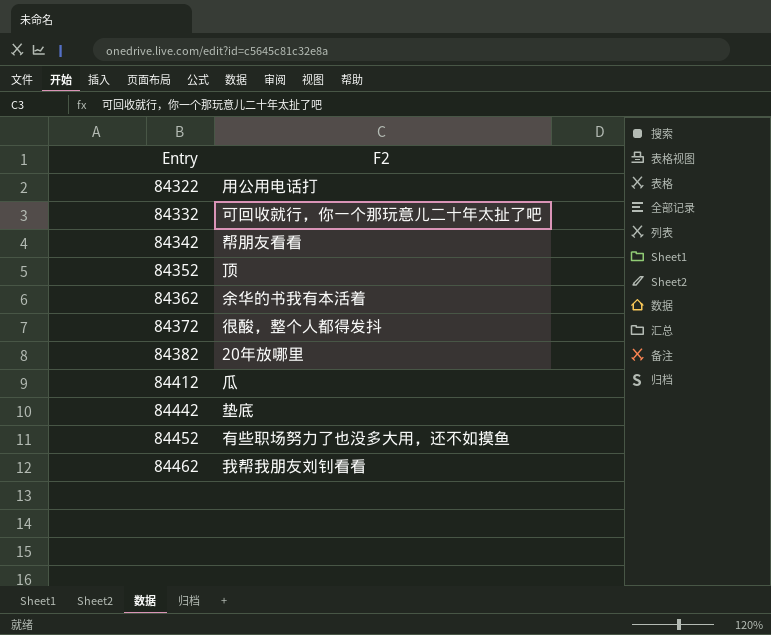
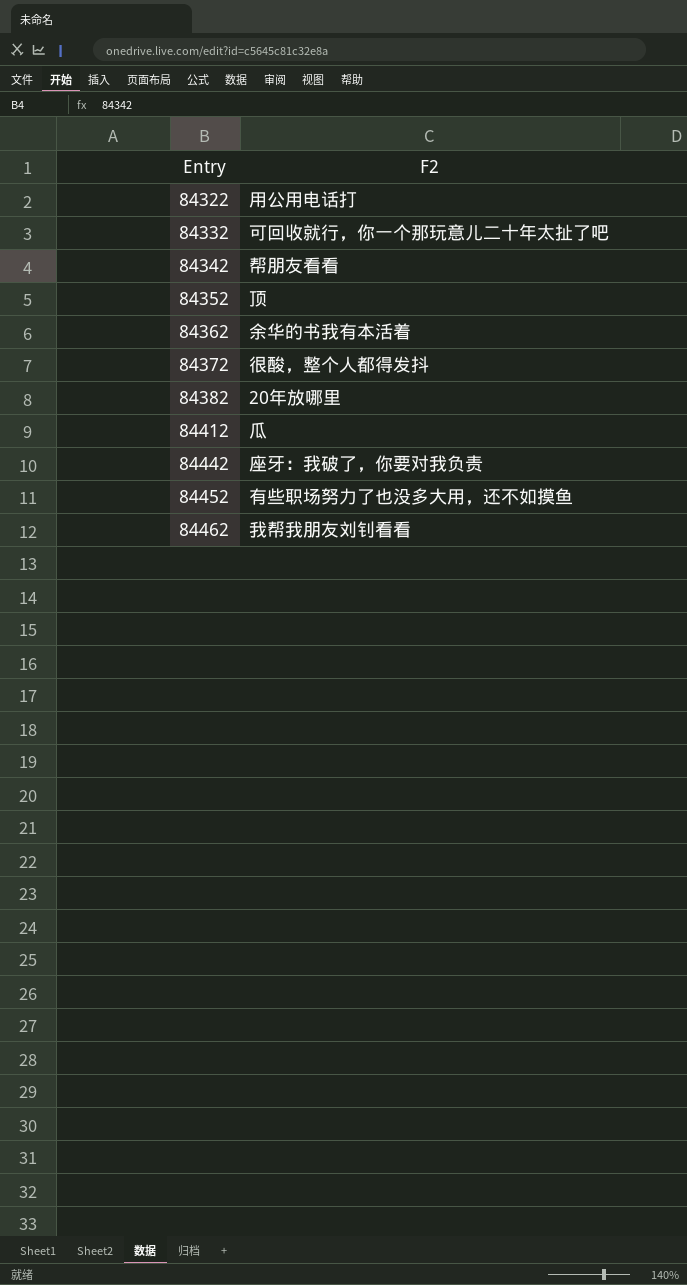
84442 | F2: 垫底 -> 座牙：我破了，你要对我负责

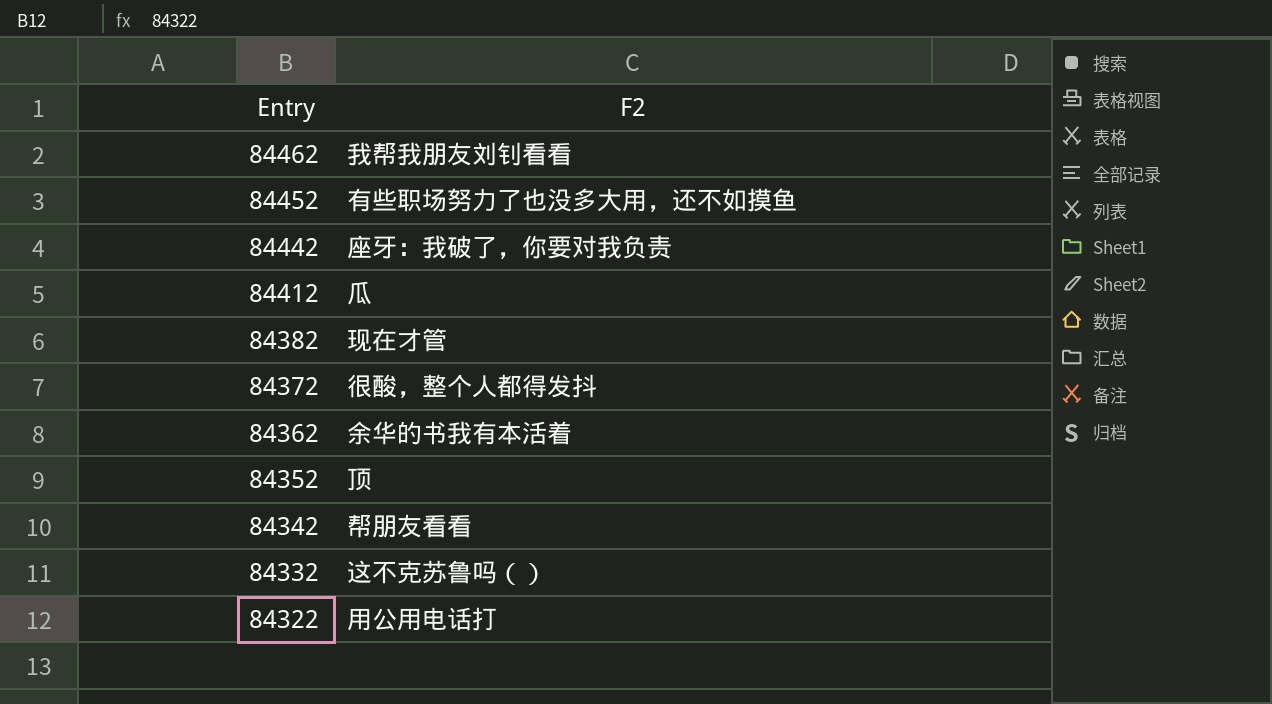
row order: Entry ascending -> Entry descending
84382 | F2: 20年放哪里 -> 现在才管
84332 | F2: 可回收就行，你一个那玩意儿二十年太扯了吧 -> 这不克苏鲁吗（）

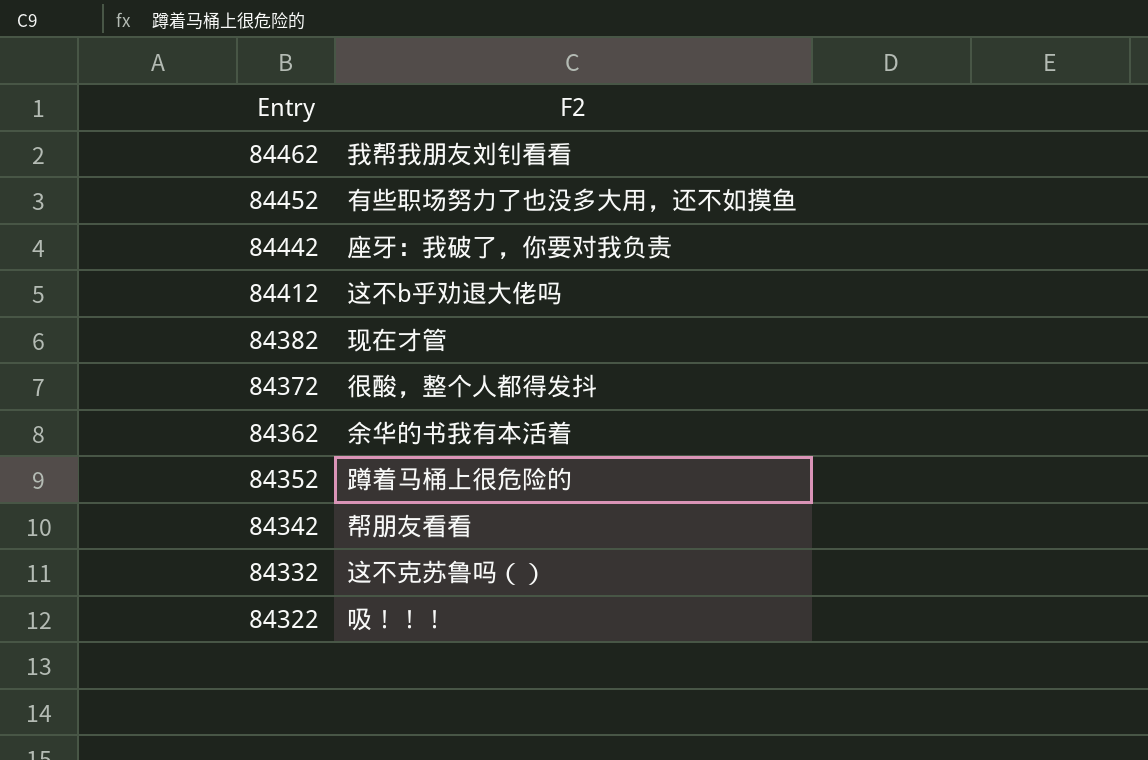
84412 | F2: 瓜 -> 这不b乎劝退大佬吗
84352 | F2: 顶 -> 蹲着马桶上很危险的
84322 | F2: 用公用电话打 -> 吸！！！

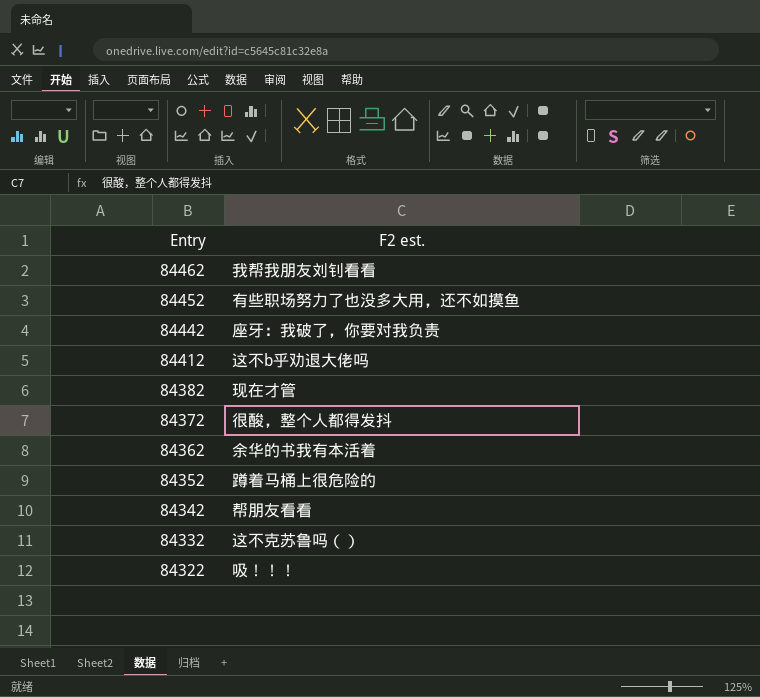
column name: F2 -> F2 est.

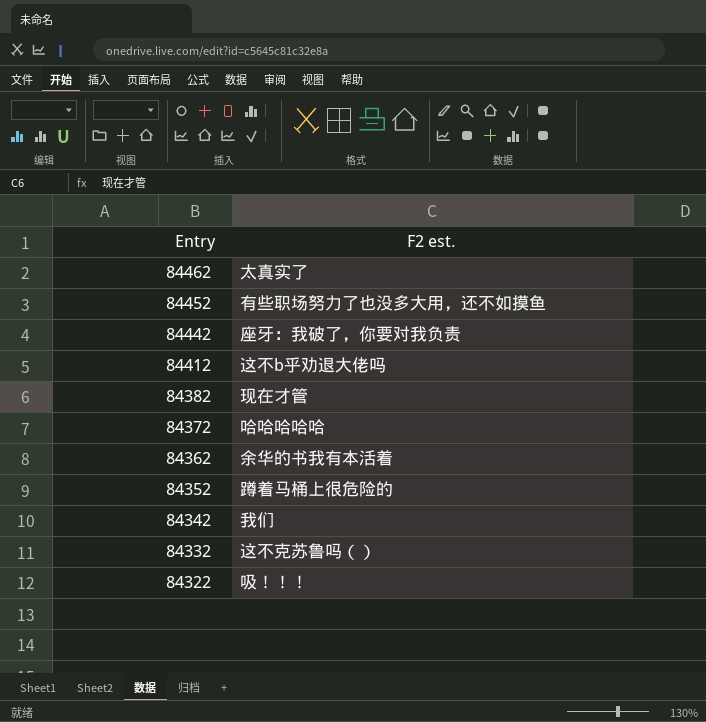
84462 | F2 est.: 我帮我朋友刘钊看看 -> 太真实了
84372 | F2 est.: 很酸，整个人都得发抖 -> 哈哈哈哈哈
84342 | F2 est.: 帮朋友看看 -> 我们

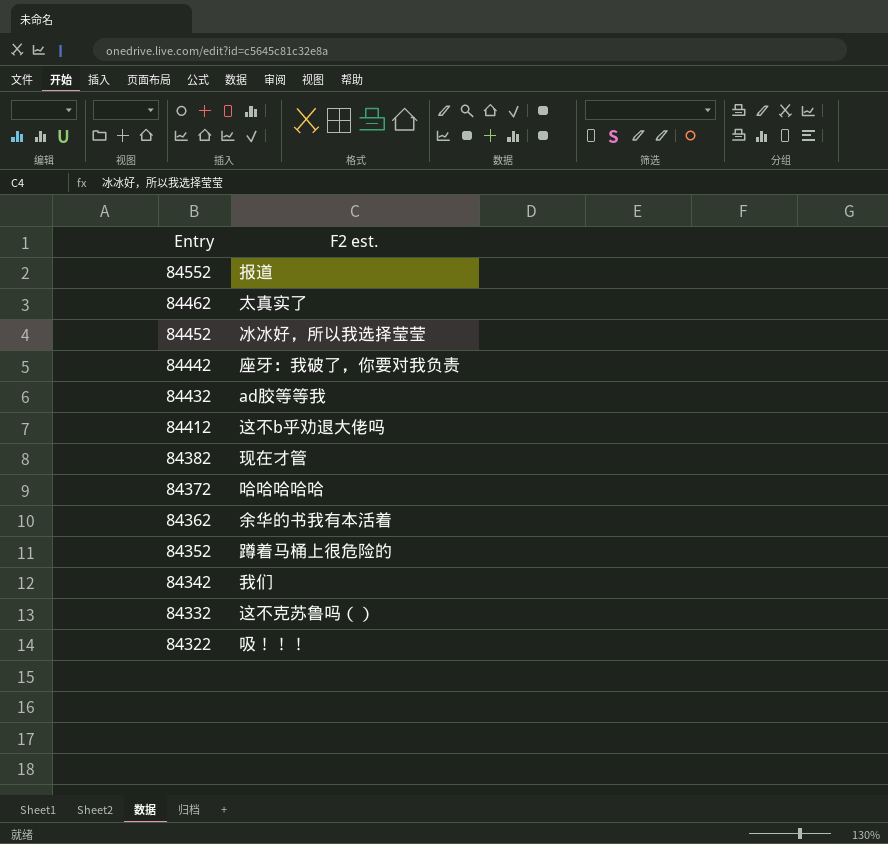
row 84552: none -> 报道
84452 | F2 est.: 有些职场努力了也没多大用，还不如摸鱼 -> 冰冰好，所以我选择莹莹
row 84432: none -> ad胶等等我

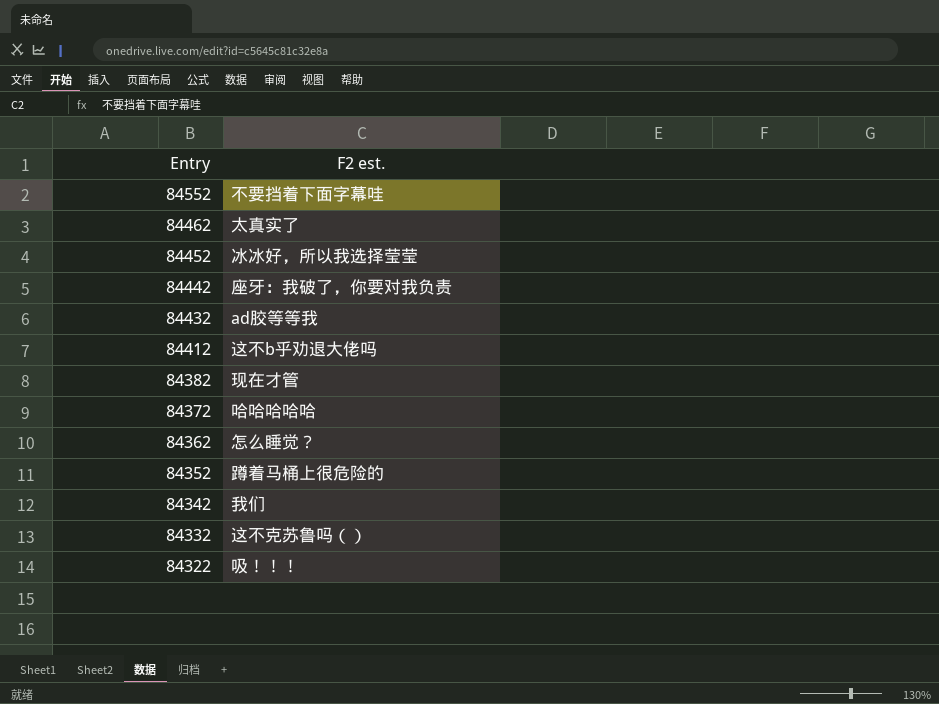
84552 | F2 est.: 报道 -> 不要挡着下面字幕哇
84362 | F2 est.: 余华的书我有本活着 -> 怎么睡觉？

